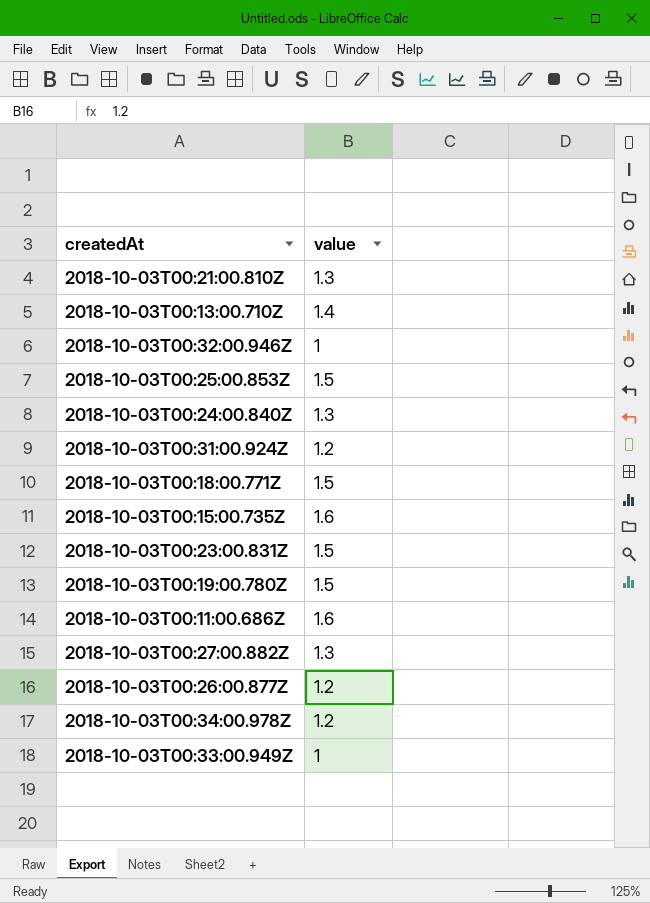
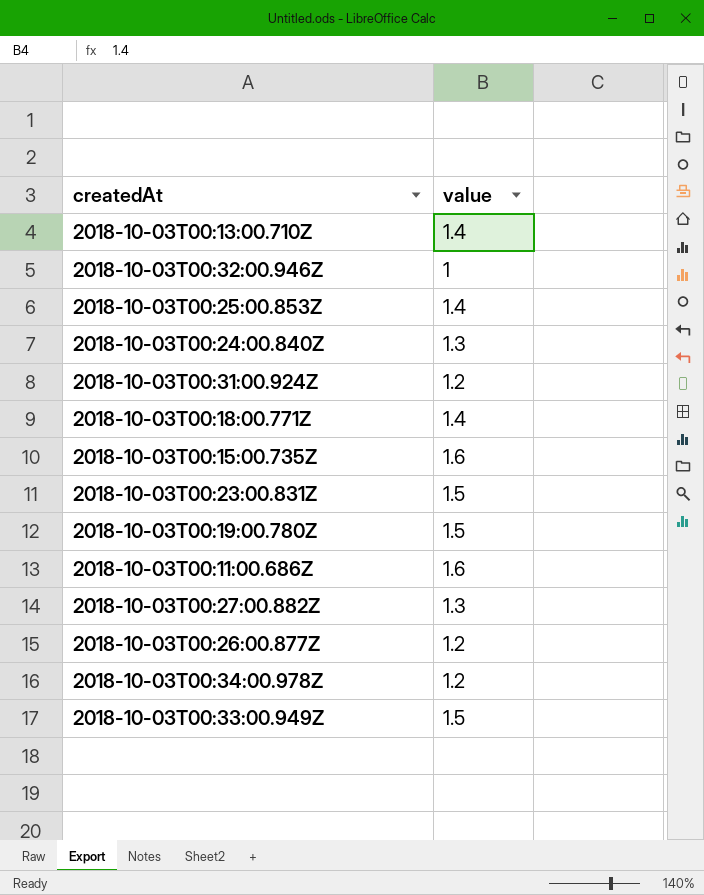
row 2018-10-03T00:21:00.810Z: 1.3 -> none
2018-10-03T00:25:00.853Z | value: 1.5 -> 1.4
2018-10-03T00:18:00.771Z | value: 1.5 -> 1.4
2018-10-03T00:33:00.949Z | value: 1 -> 1.5

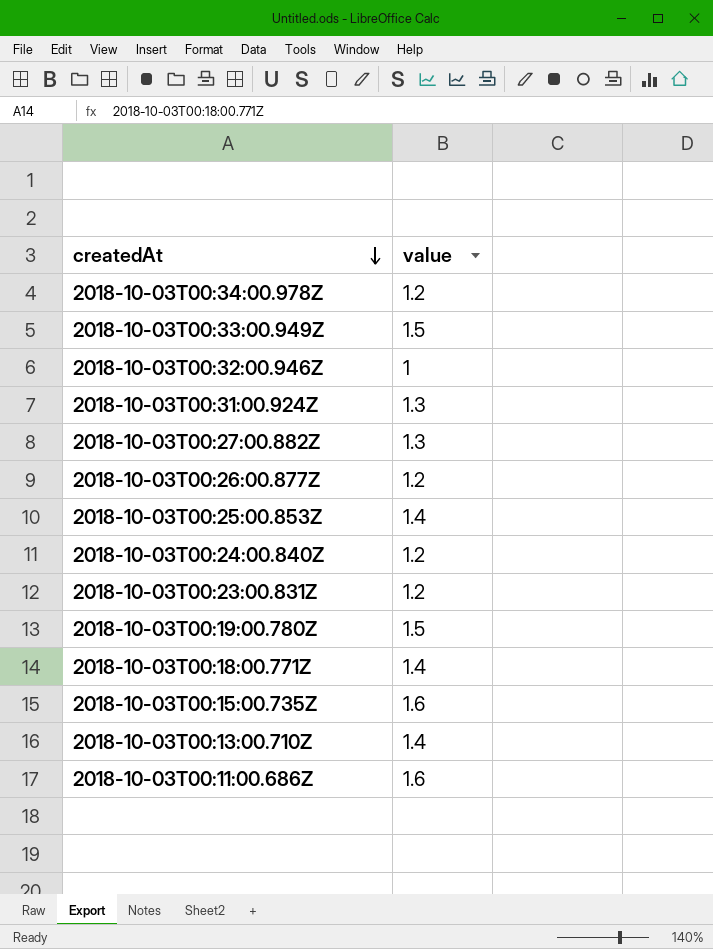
row order: none -> createdAt descending
2018-10-03T00:31:00.924Z | value: 1.2 -> 1.3
2018-10-03T00:24:00.840Z | value: 1.3 -> 1.2
2018-10-03T00:23:00.831Z | value: 1.5 -> 1.2

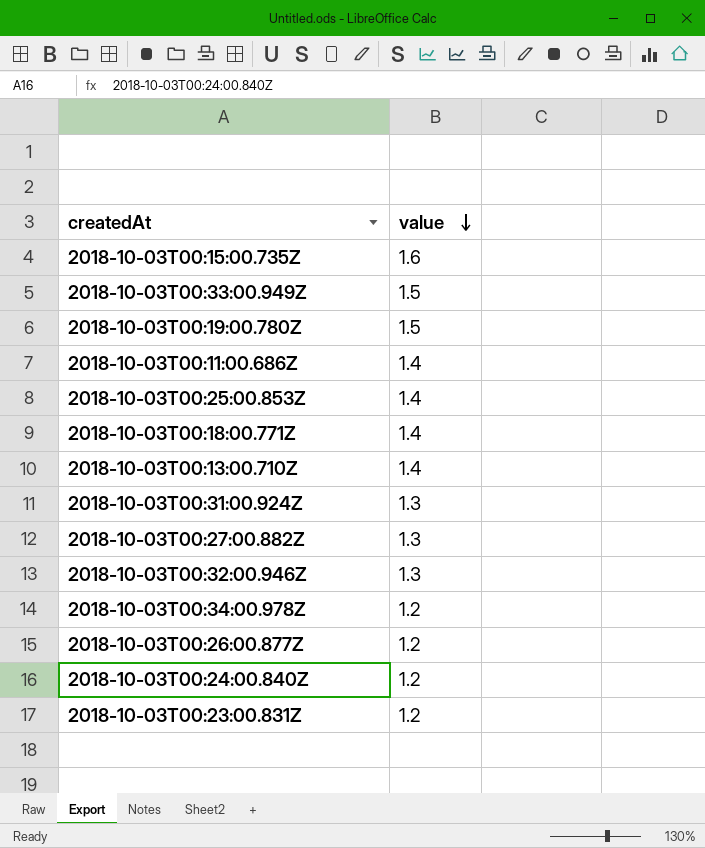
row order: createdAt descending -> value descending
2018-10-03T00:11:00.686Z | value: 1.6 -> 1.4
2018-10-03T00:32:00.946Z | value: 1 -> 1.3

